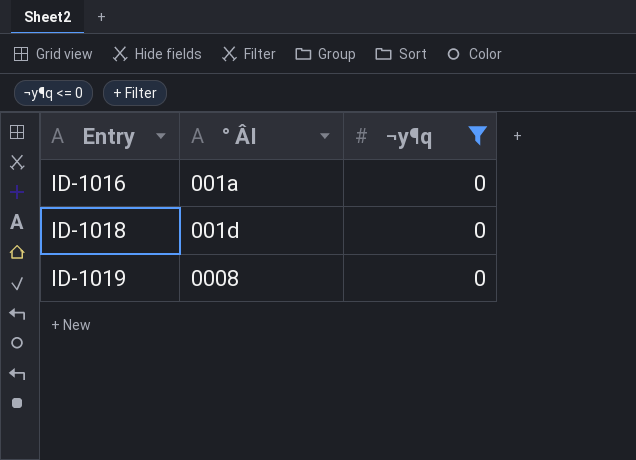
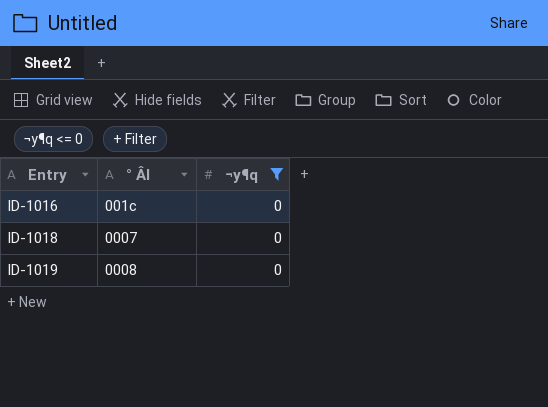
ID-1016 | ° ÂI: 001a -> 001c
ID-1018 | ° ÂI: 001d -> 0007

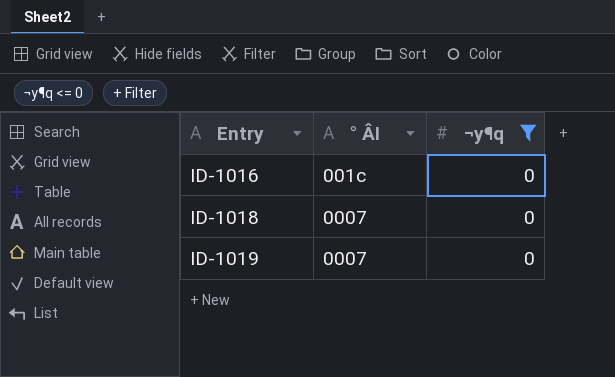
ID-1019 | ° ÂI: 0008 -> 0007

